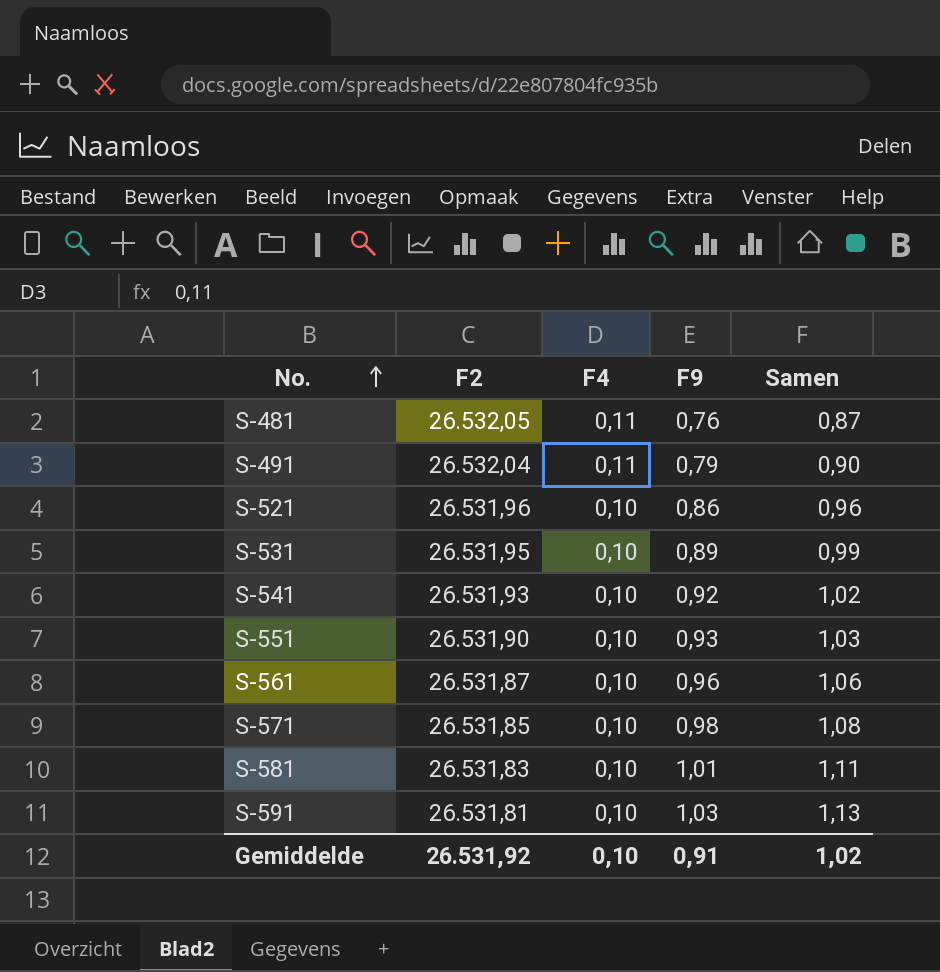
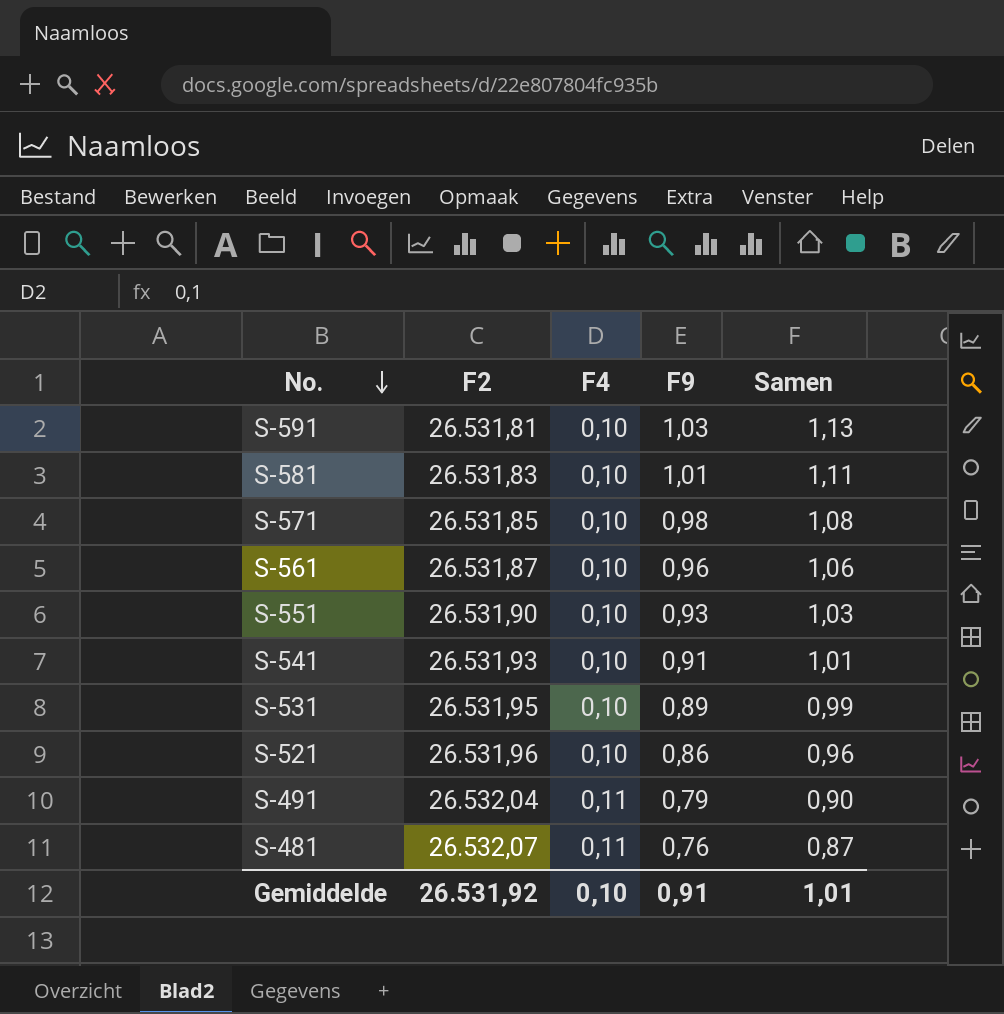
row order: No. ascending -> No. descending
S-541 | F9: 0,92 -> 0,91
S-541 | Samen: 1,02 -> 1,01
S-481 | F2: 26.532,05 -> 26.532,07
Gemiddelde | Samen: 1,02 -> 1,01

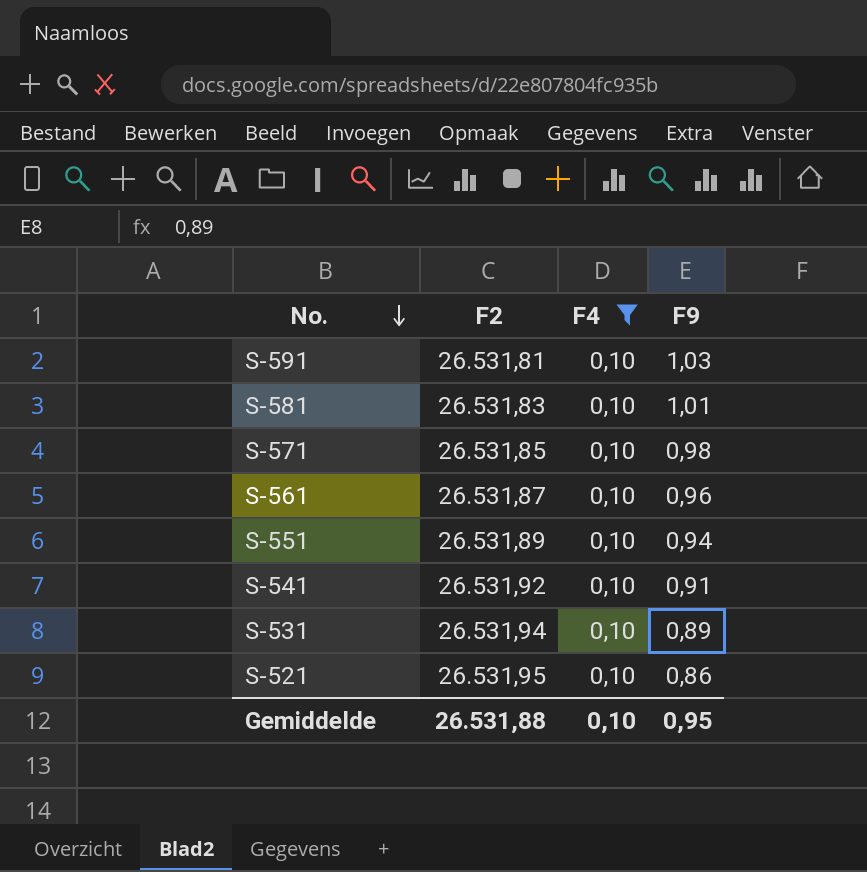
filter: none -> F4 = 0,10
column Samen | formula: [F4] + [F9] -> none
S-551 | F2: 26.531,90 -> 26.531,89
S-551 | F9: 0,93 -> 0,94
S-541 | F2: 26.531,93 -> 26.531,92
S-531 | F2: 26.531,95 -> 26.531,94
S-521 | F2: 26.531,96 -> 26.531,95
Gemiddelde | F2: 26.531,92 -> 26.531,88
Gemiddelde | F9: 0,91 -> 0,95

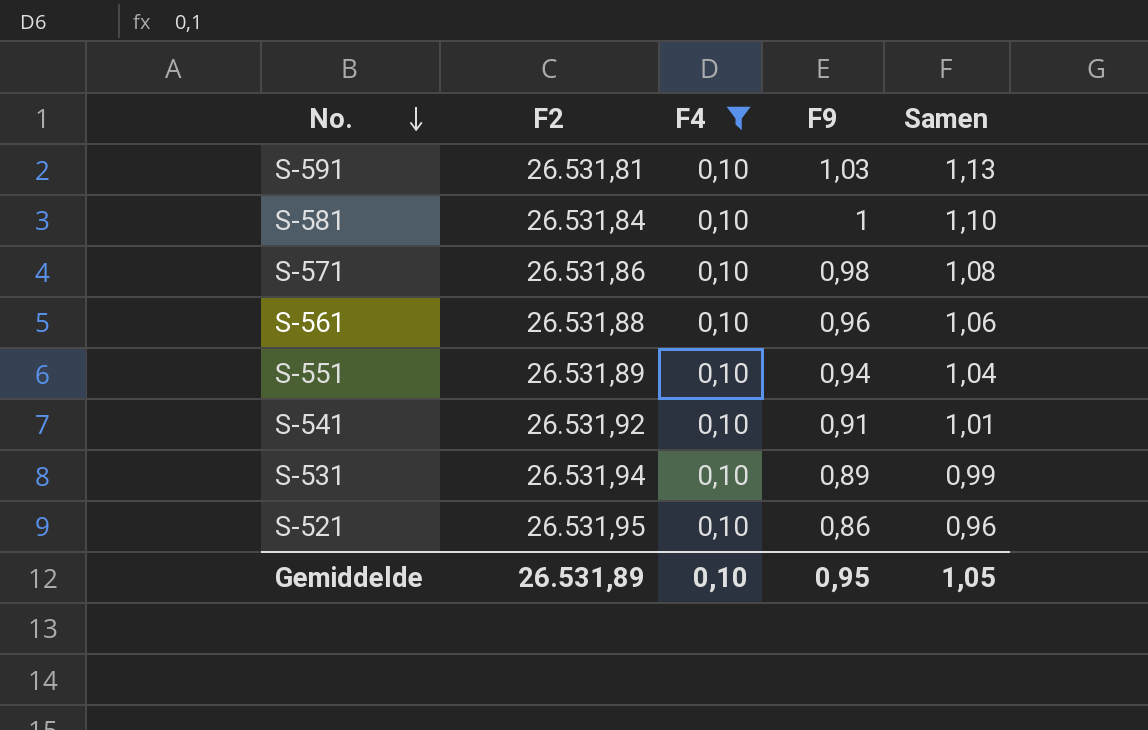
column Samen | formula: none -> [F4] + [F9]
S-581 | F2: 26.531,83 -> 26.531,84
S-581 | F9: 1,01 -> 1
S-571 | F2: 26.531,85 -> 26.531,86
S-561 | F2: 26.531,87 -> 26.531,88
Gemiddelde | F2: 26.531,88 -> 26.531,89

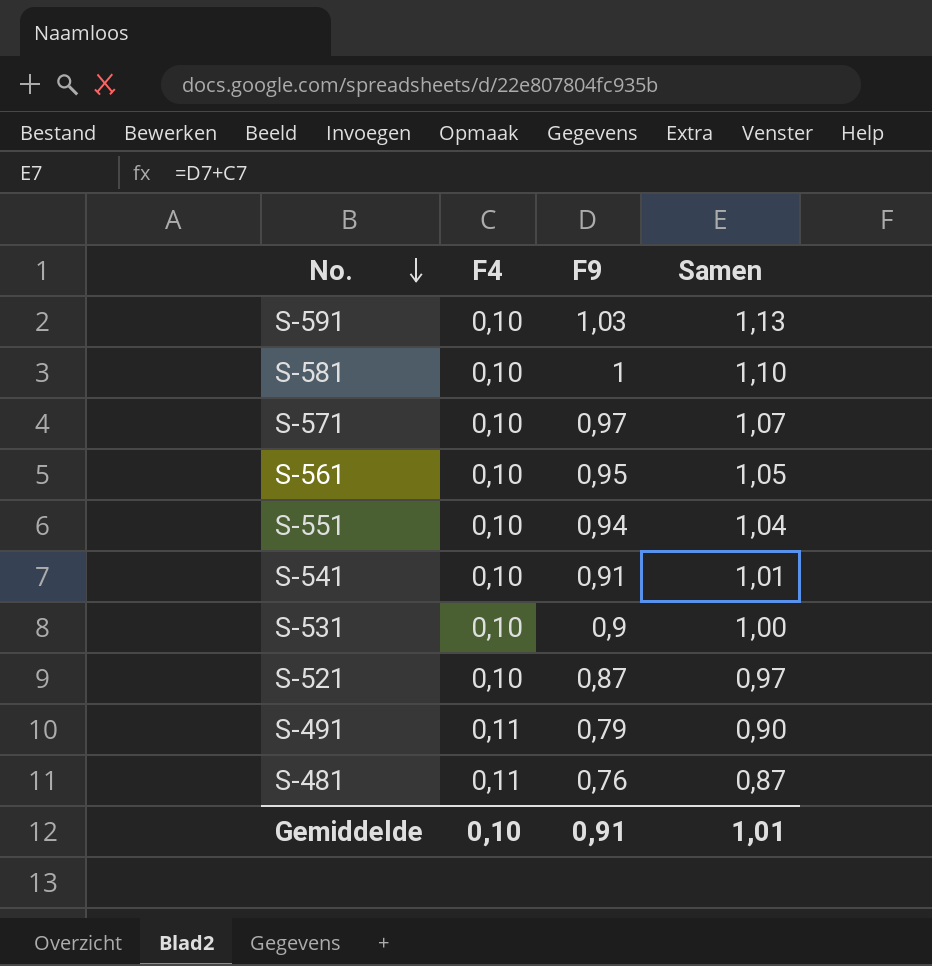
filter: F4 = 0,10 -> none
column F2 | position: 2 -> none
S-571 | F9: 0,98 -> 0,97
S-571 | Samen: 1,08 -> 1,07
S-561 | F9: 0,96 -> 0,95
S-561 | Samen: 1,06 -> 1,05
S-531 | F9: 0,89 -> 0,9
S-531 | Samen: 0,99 -> 1,00
S-521 | F9: 0,86 -> 0,87
S-521 | Samen: 0,96 -> 0,97
Gemiddelde | F9: 0,95 -> 0,91
Gemiddelde | Samen: 1,05 -> 1,01

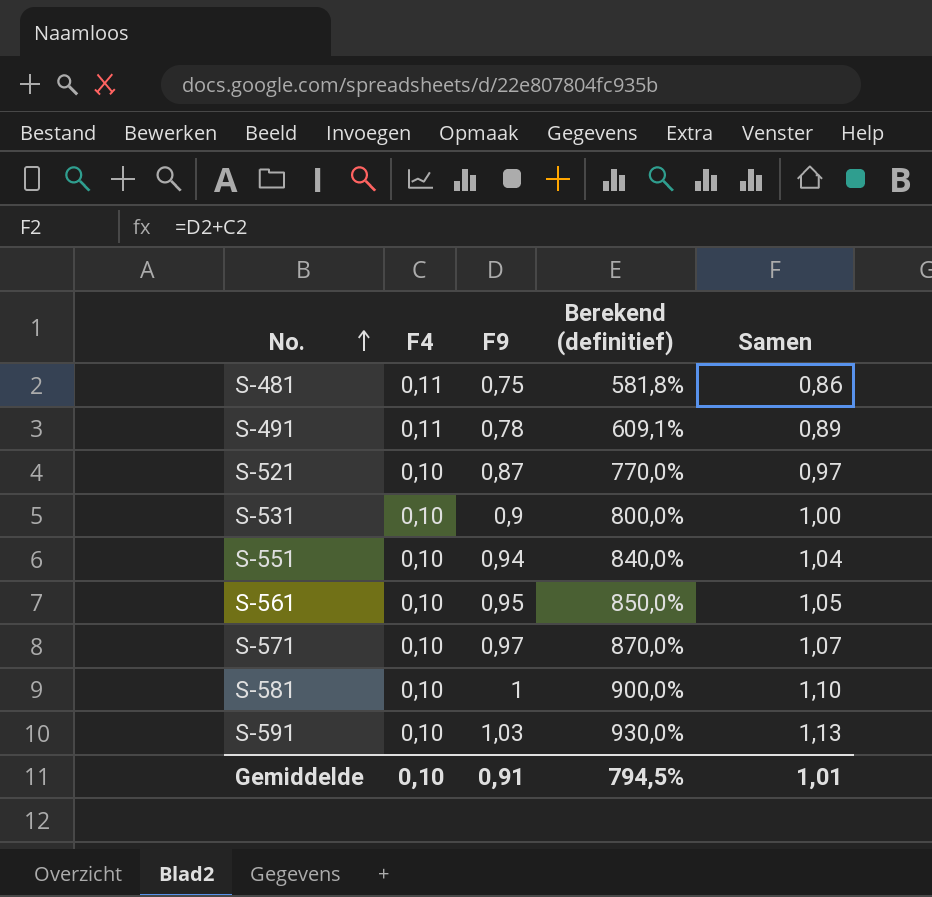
row order: No. descending -> No. ascending
column Berekend (definitief) | formula: none -> ([F9] - [F4]) / [F4]
row S-541: 0,10 | 0,91 | 1,01 -> none
S-481 | F9: 0,76 -> 0,75
S-481 | Samen: 0,87 -> 0,86
S-491 | F9: 0,79 -> 0,78
S-491 | Samen: 0,90 -> 0,89

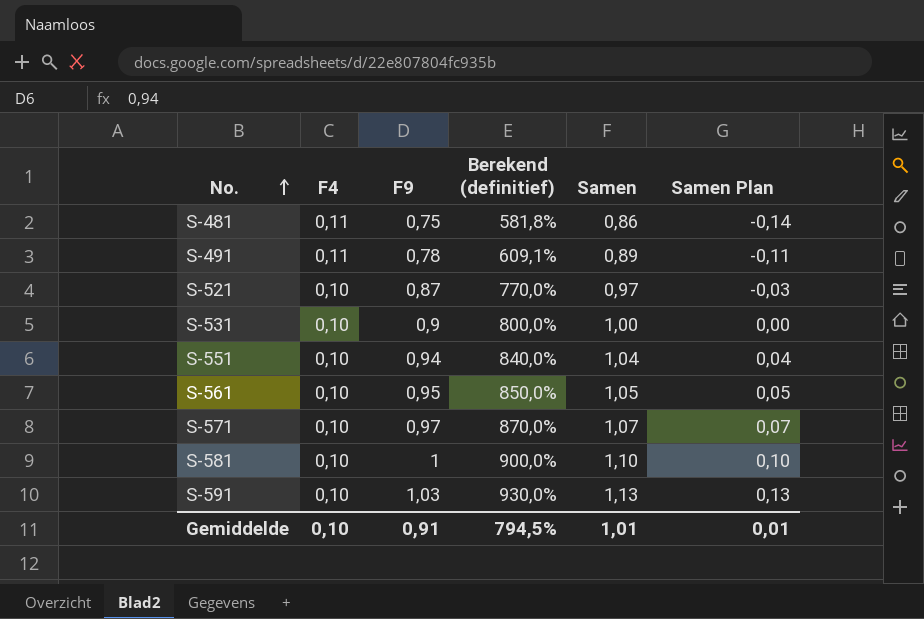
column Samen Plan | formula: none -> [Samen] - 1

